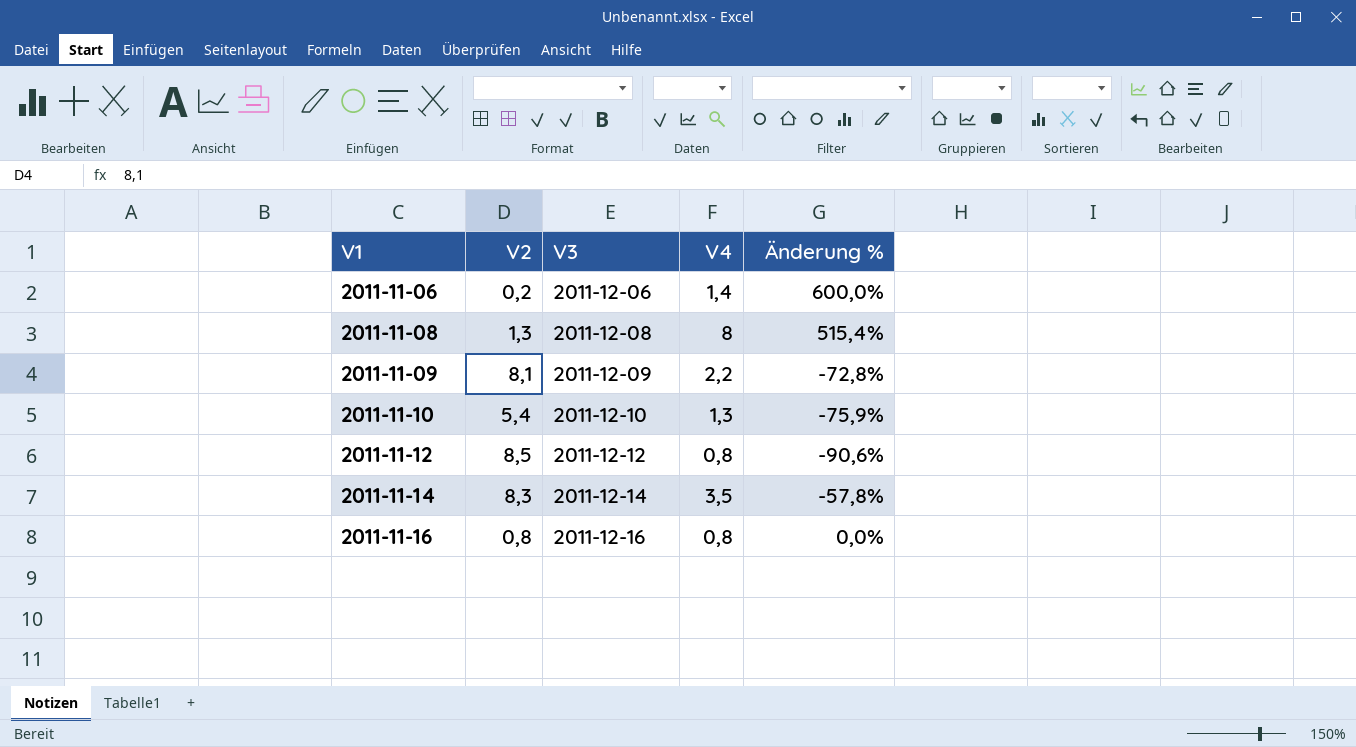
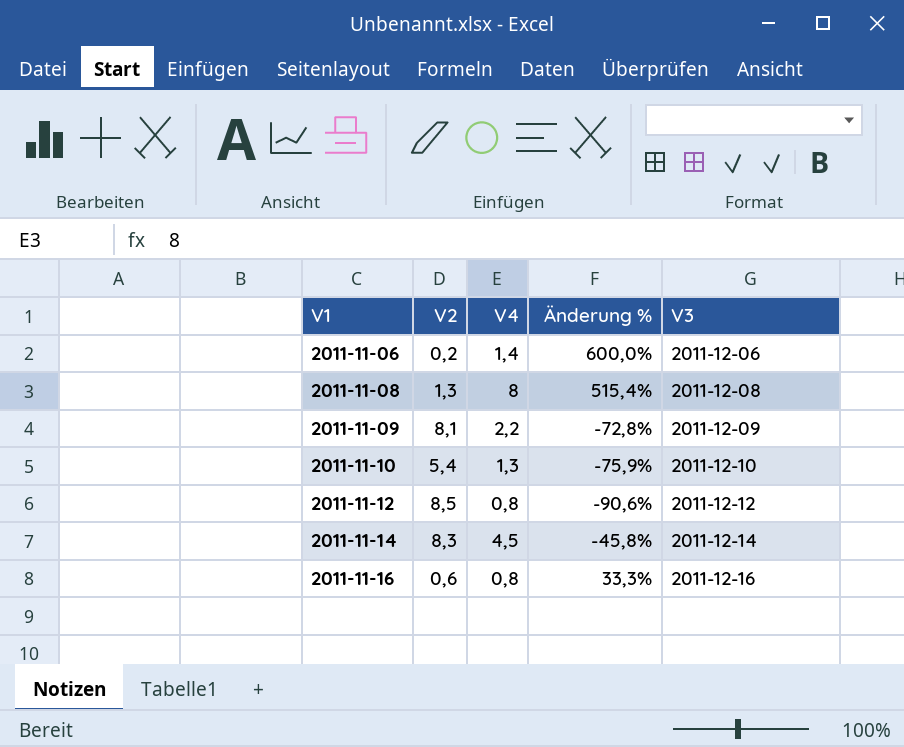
column V3 | position: 3 -> 5
2011-11-14 | V4: 3,5 -> 4,5
2011-11-14 | Änderung %: -57,8% -> -45,8%
2011-11-16 | V2: 0,8 -> 0,6
2011-11-16 | Änderung %: 0,0% -> 33,3%

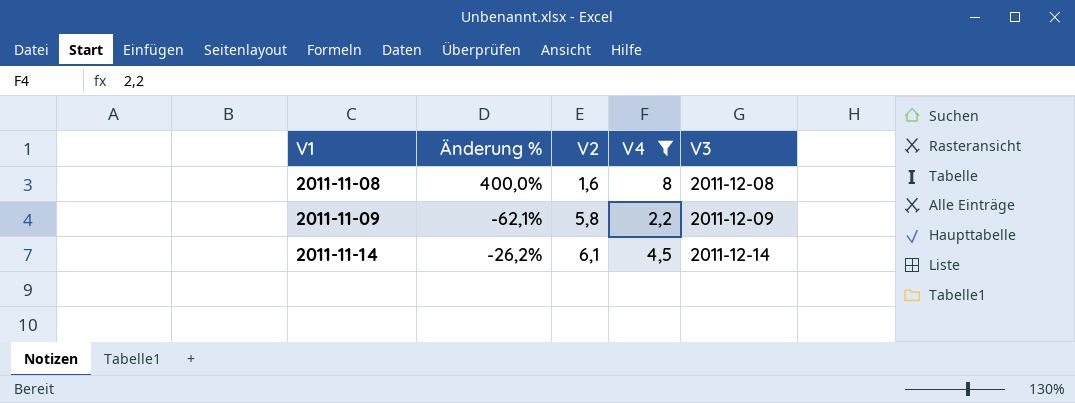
filter: none -> V4 >= 2,2
column Änderung % | position: 4 -> 2
2011-11-08 | Änderung %: 515,4% -> 400,0%
2011-11-08 | V2: 1,3 -> 1,6
2011-11-09 | Änderung %: -72,8% -> -62,1%
2011-11-09 | V2: 8,1 -> 5,8
2011-11-14 | Änderung %: -45,8% -> -26,2%
2011-11-14 | V2: 8,3 -> 6,1

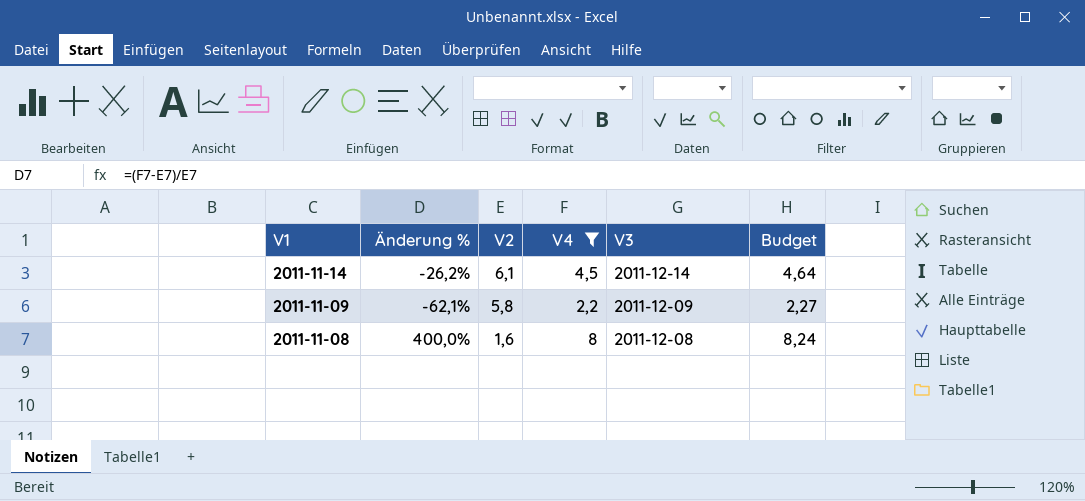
row order: V1 ascending -> V1 descending
column Budget | formula: none -> [V4] * 1,03

